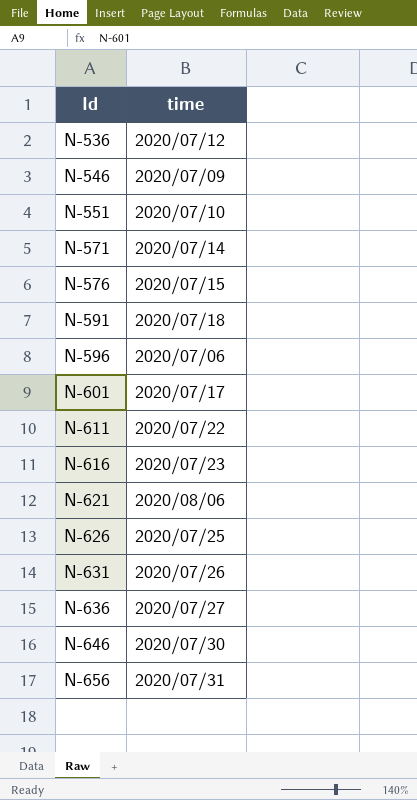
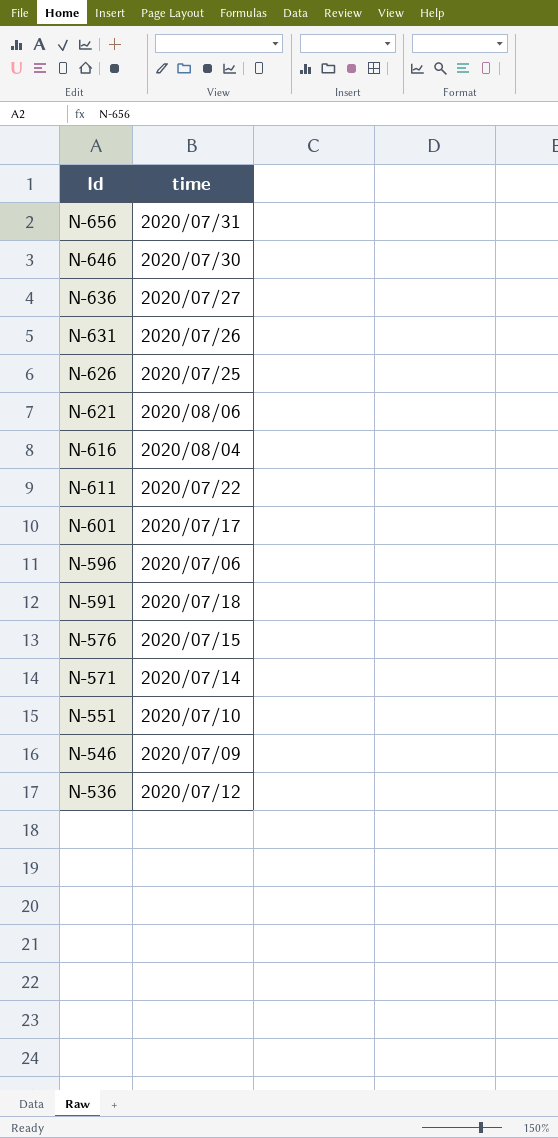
row order: Id ascending -> Id descending
N-616 | time: 2020/07/23 -> 2020/08/04

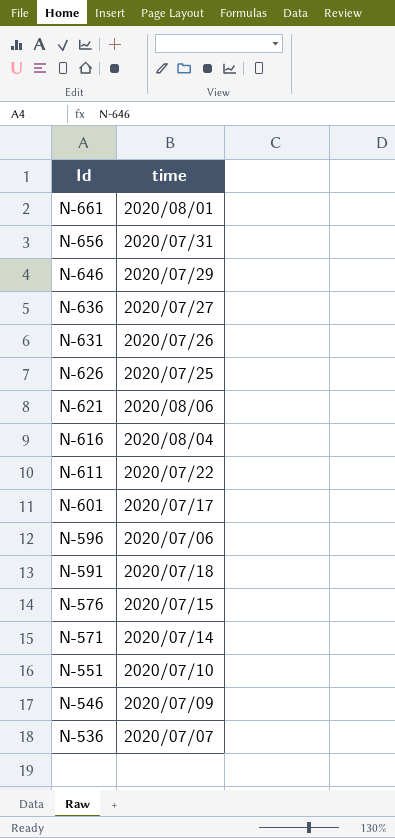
row N-661: none -> 2020/08/01
N-646 | time: 2020/07/30 -> 2020/07/29
N-536 | time: 2020/07/12 -> 2020/07/07

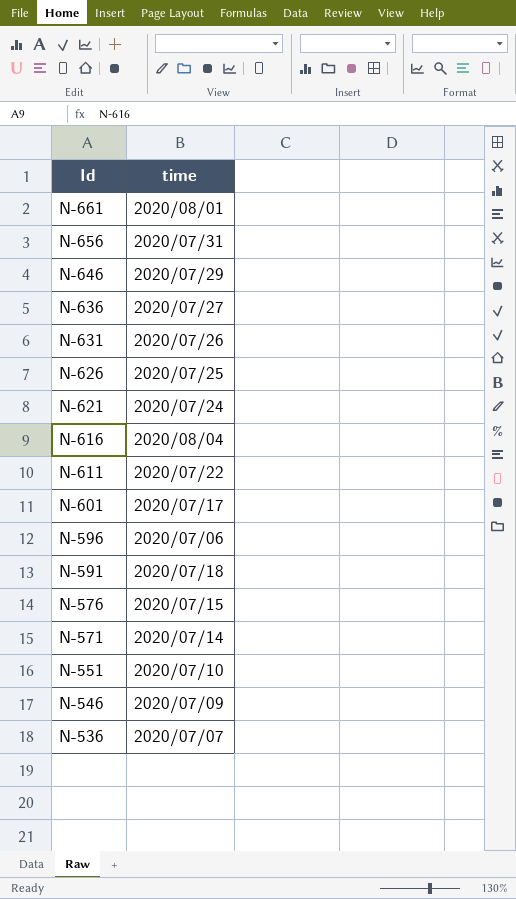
N-621 | time: 2020/08/06 -> 2020/07/24

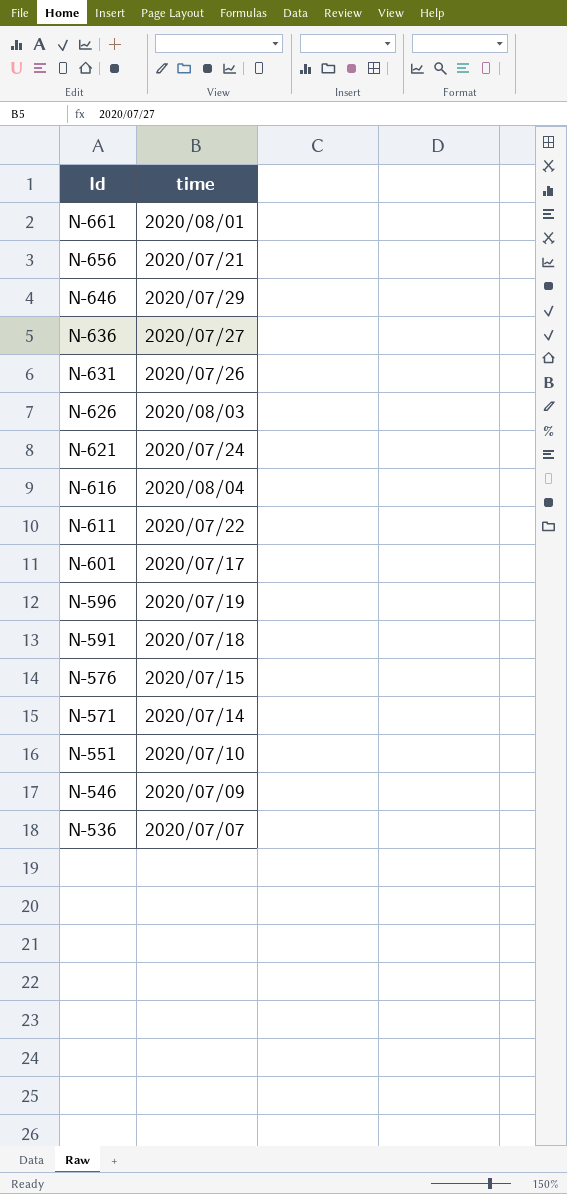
N-656 | time: 2020/07/31 -> 2020/07/21
N-626 | time: 2020/07/25 -> 2020/08/03
N-596 | time: 2020/07/06 -> 2020/07/19

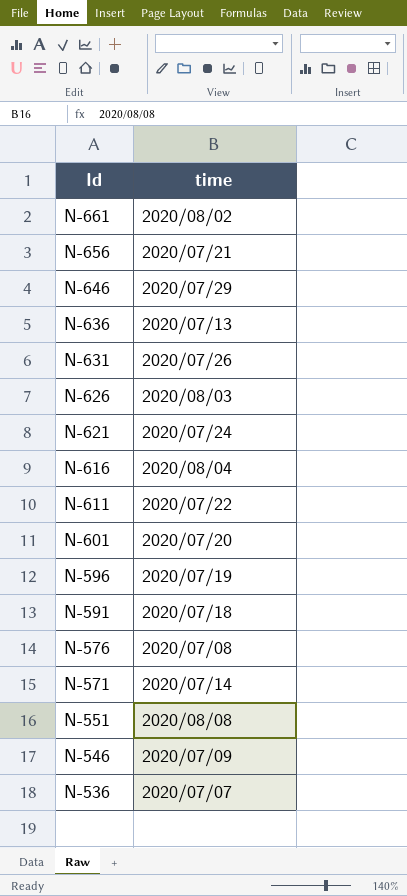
N-661 | time: 2020/08/01 -> 2020/08/02
N-636 | time: 2020/07/27 -> 2020/07/13
N-601 | time: 2020/07/17 -> 2020/07/20
N-576 | time: 2020/07/15 -> 2020/07/08
N-551 | time: 2020/07/10 -> 2020/08/08

